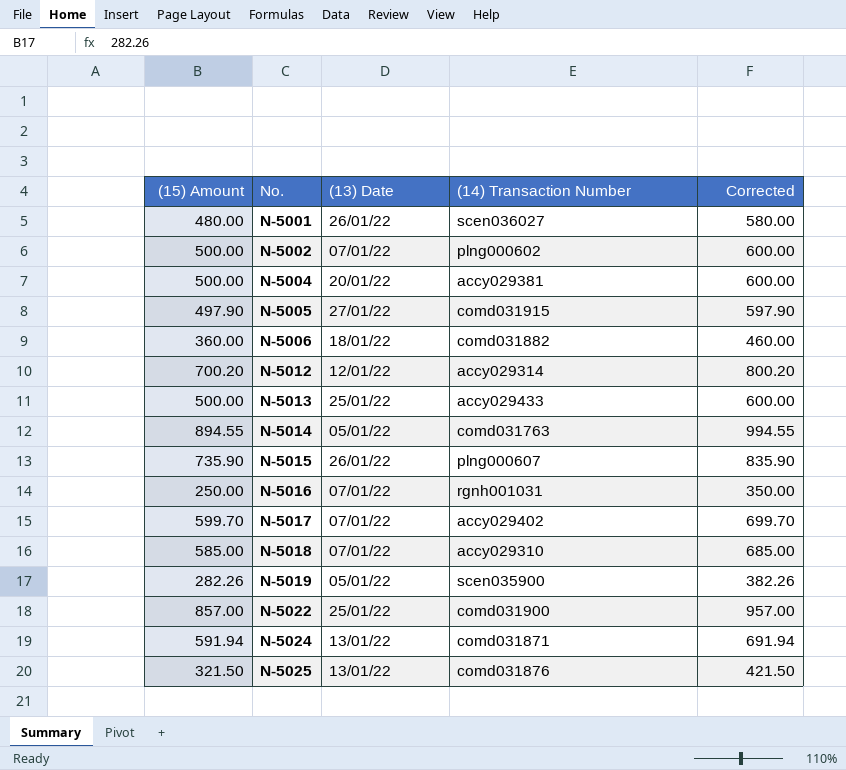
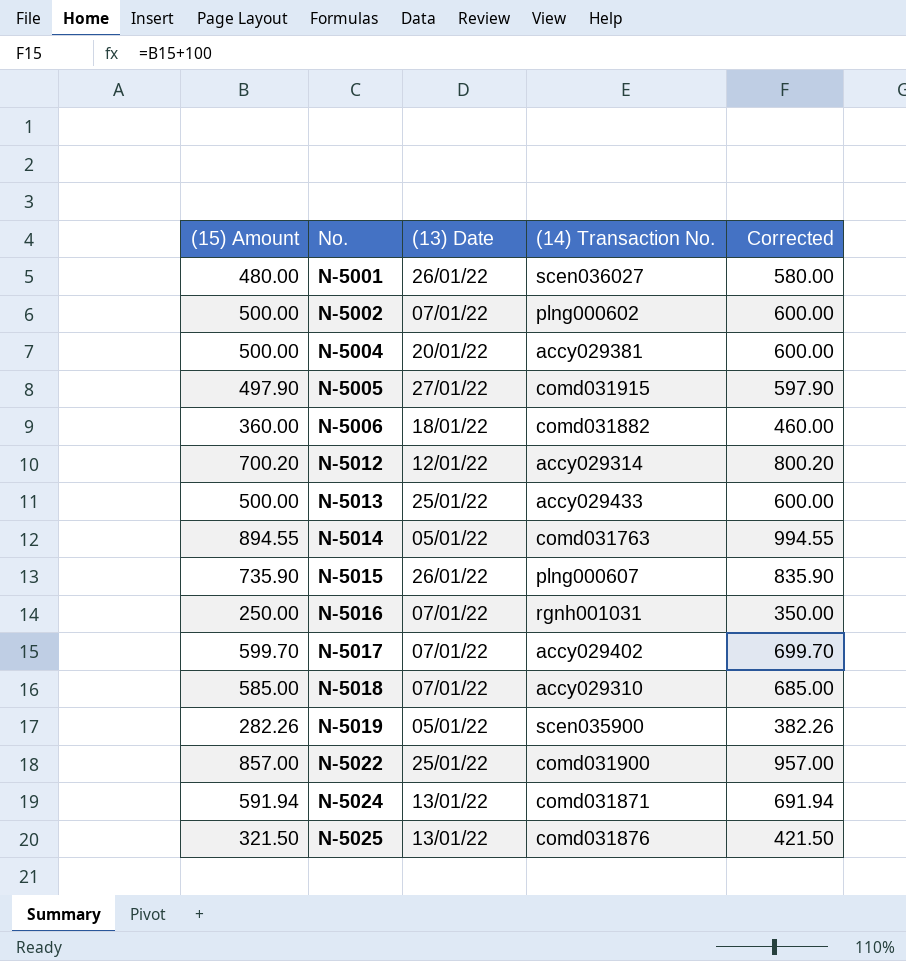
column name: (14) Transaction Number -> (14) Transaction No.

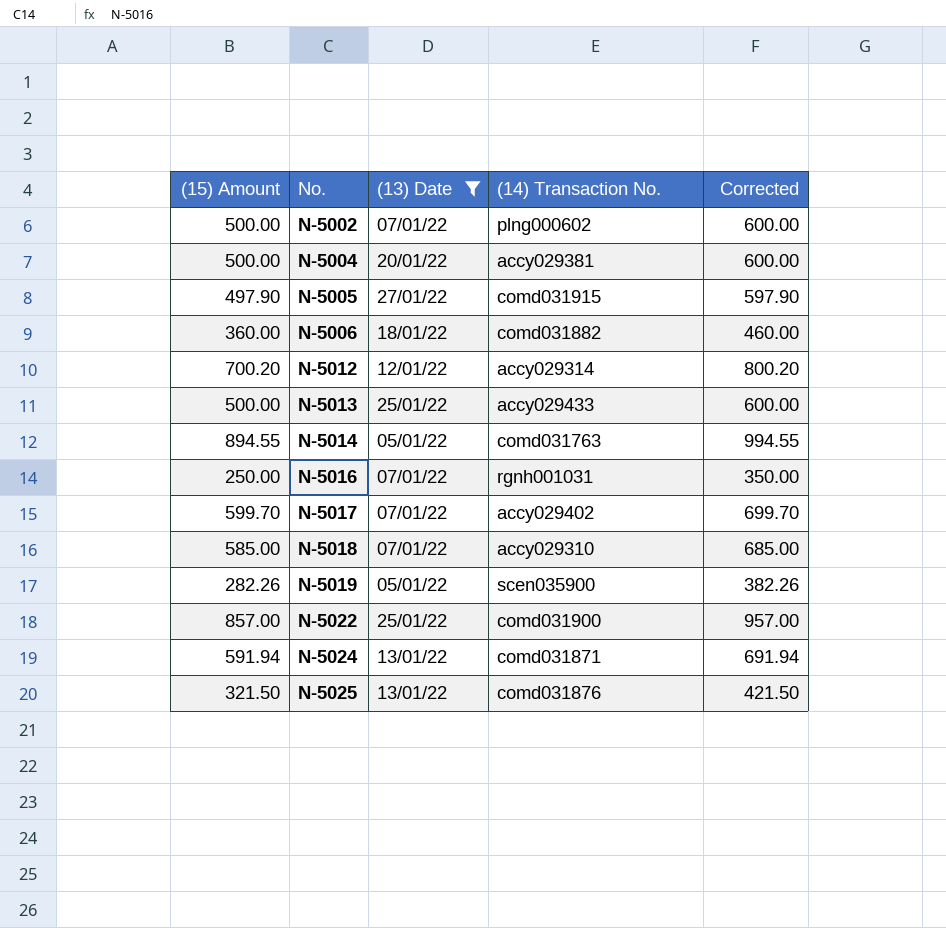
filter: none -> (13) Date != 26/01/22

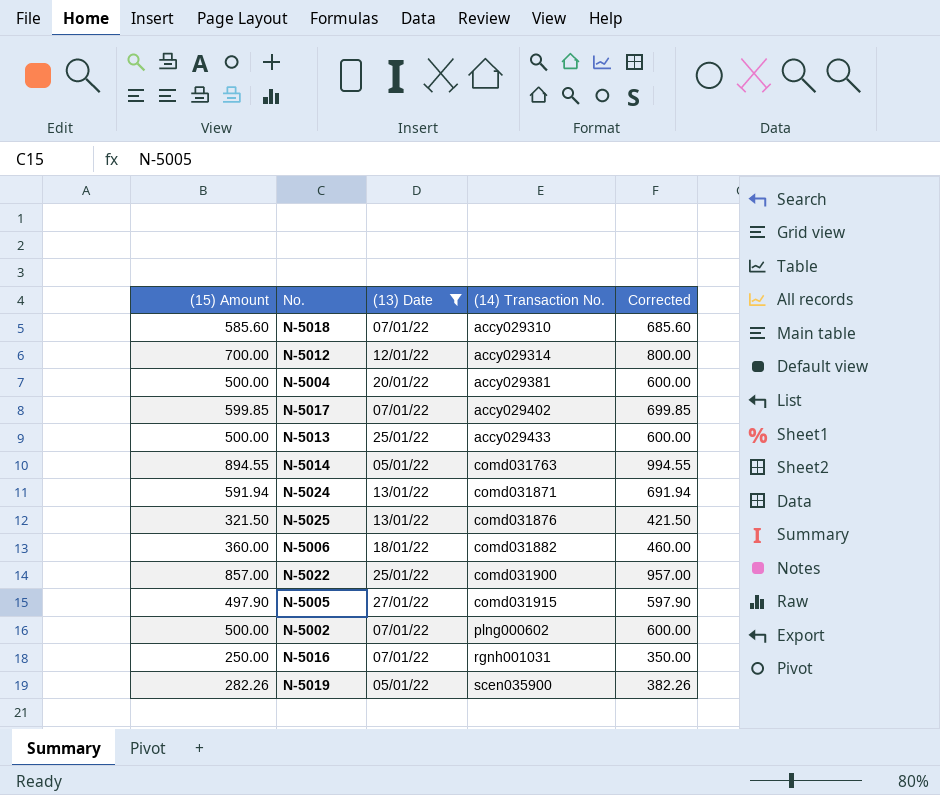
row order: No. ascending -> (14) Transaction No. ascending
N-5018 | (15) Amount: 585.00 -> 585.60
N-5018 | Corrected: 685.00 -> 685.60
N-5012 | (15) Amount: 700.20 -> 700.00
N-5012 | Corrected: 800.20 -> 800.00
N-5017 | (15) Amount: 599.70 -> 599.85
N-5017 | Corrected: 699.70 -> 699.85

